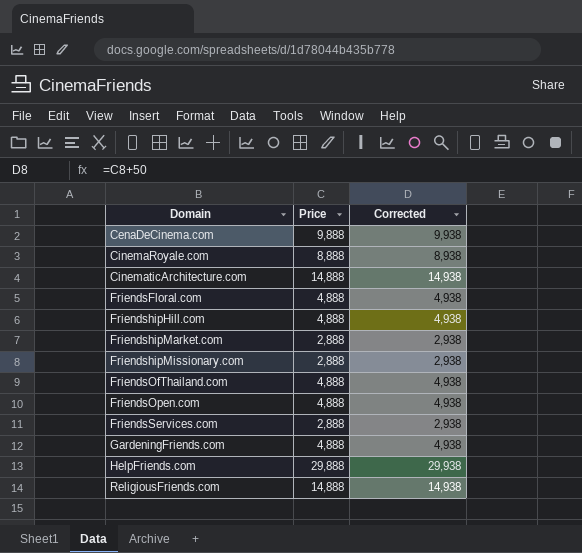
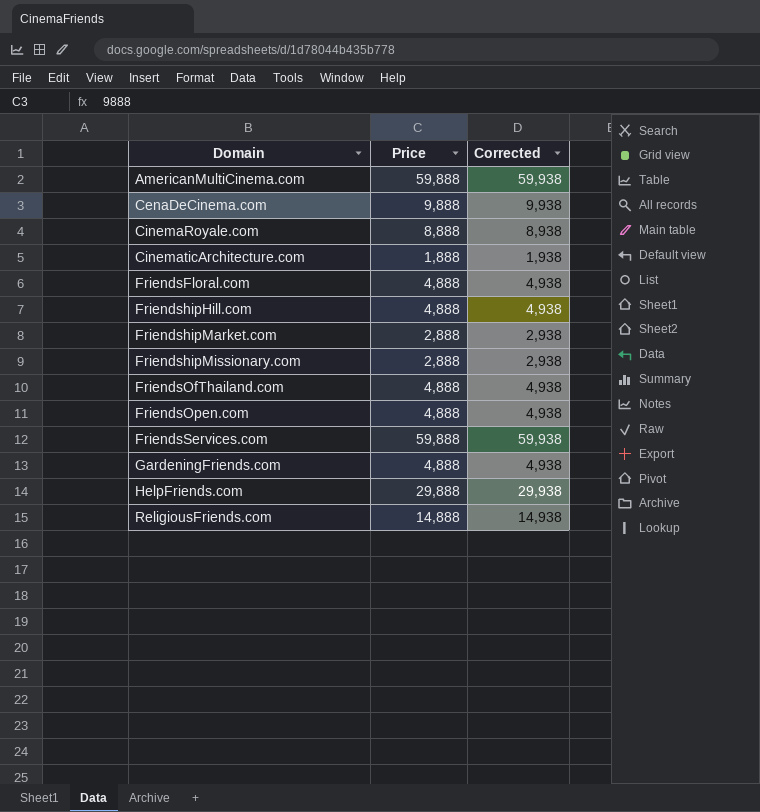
row AmericanMultiCinema.com: none -> 59,888 | 59,938
CinematicArchitecture.com | Price: 14,888 -> 1,888
CinematicArchitecture.com | Corrected: 14,938 -> 1,938
FriendsServices.com | Price: 2,888 -> 59,888
FriendsServices.com | Corrected: 2,938 -> 59,938

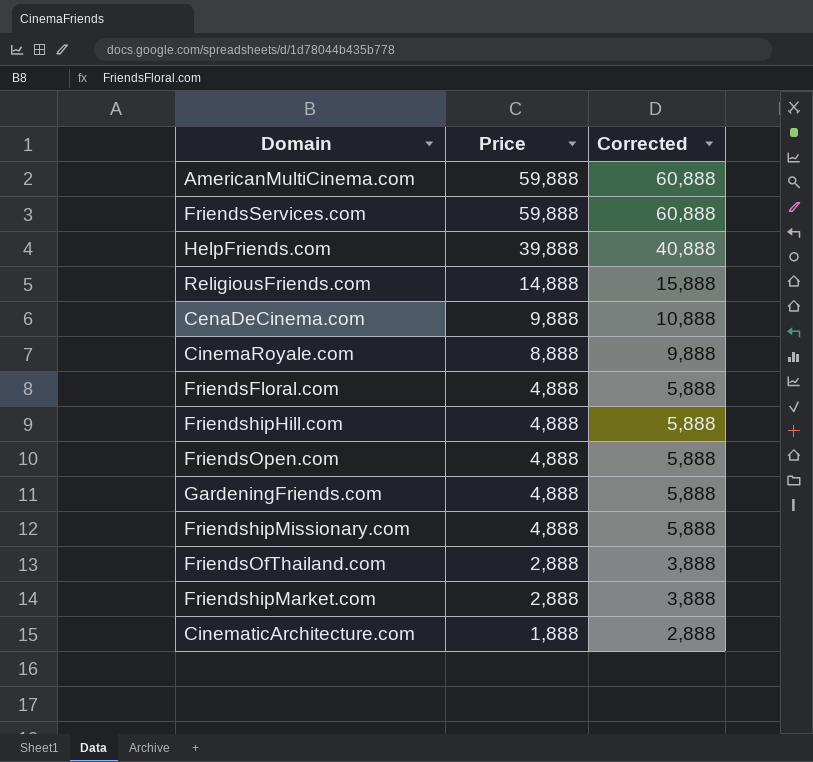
row order: Domain ascending -> Price descending
column Corrected | formula: [Price] + 50 -> [Price] + 1000
HelpFriends.com | Price: 29,888 -> 39,888
FriendshipMissionary.com | Price: 2,888 -> 4,888
FriendsOfThailand.com | Price: 4,888 -> 2,888

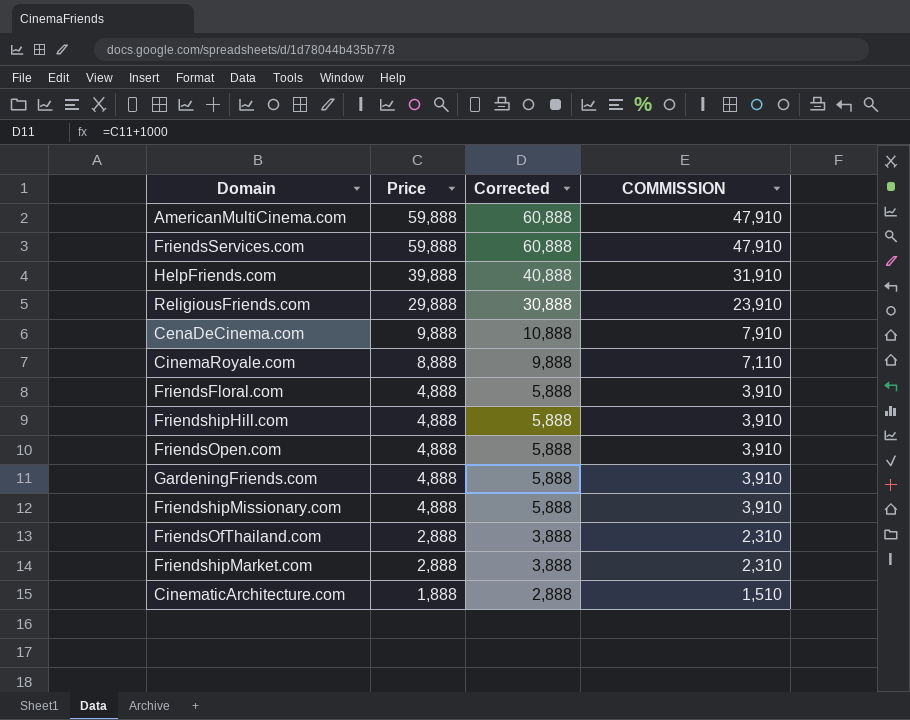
column COMMISSION | formula: none -> [Price] * 0.8
ReligiousFriends.com | Price: 14,888 -> 29,888
ReligiousFriends.com | Corrected: 15,888 -> 30,888

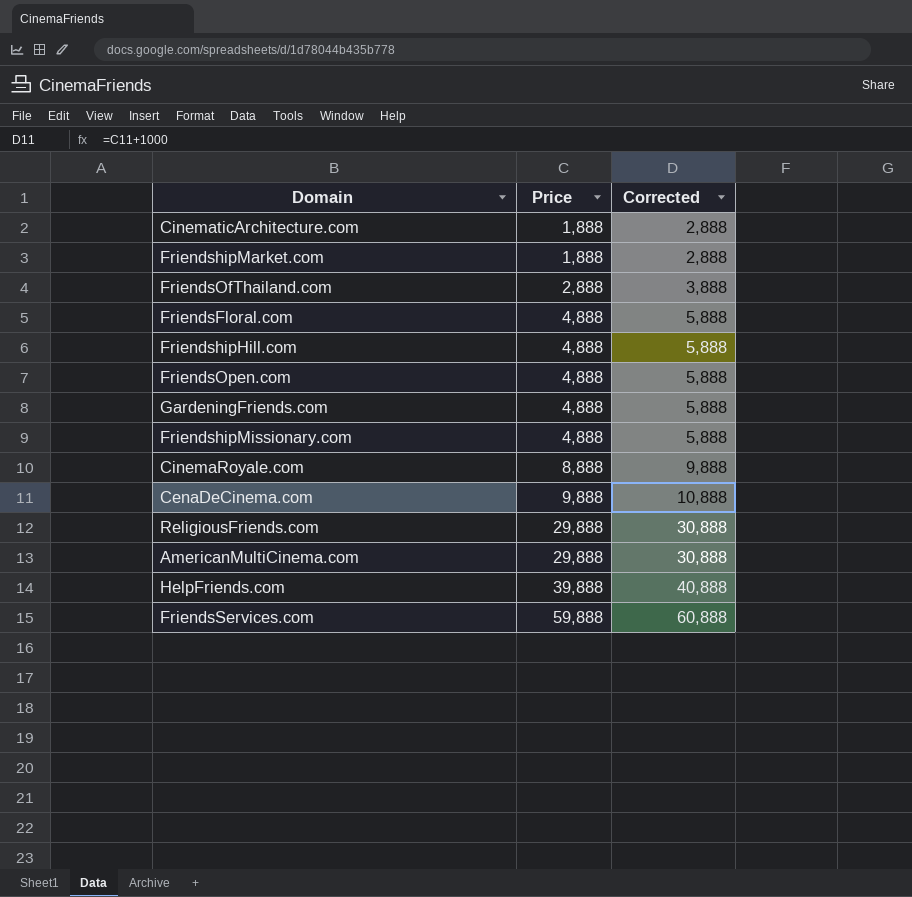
row order: Price descending -> Price ascending
column COMMISSION | formula: [Price] * 0.8 -> none
FriendshipMarket.com | Price: 2,888 -> 1,888
FriendshipMarket.com | Corrected: 3,888 -> 2,888
AmericanMultiCinema.com | Price: 59,888 -> 29,888
AmericanMultiCinema.com | Corrected: 60,888 -> 30,888

